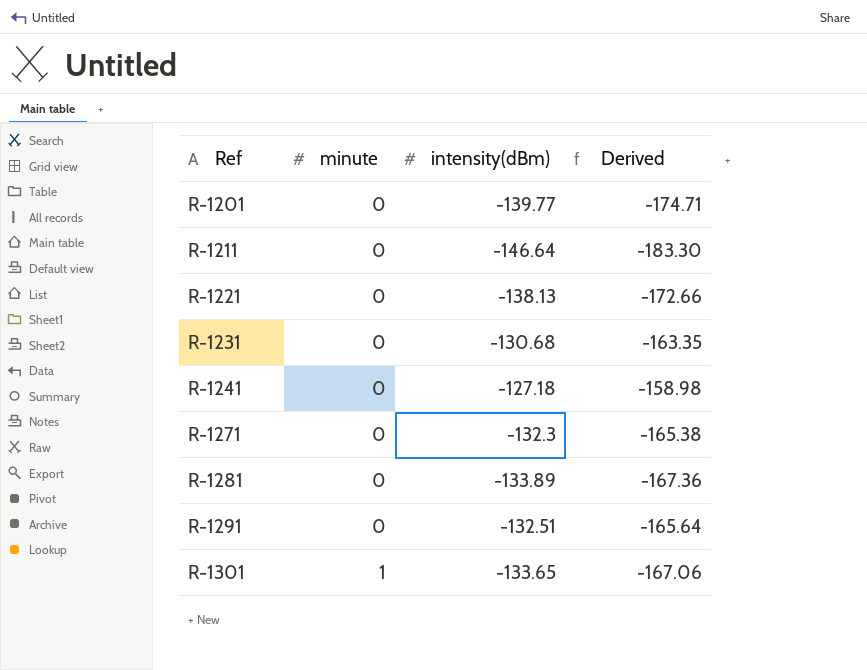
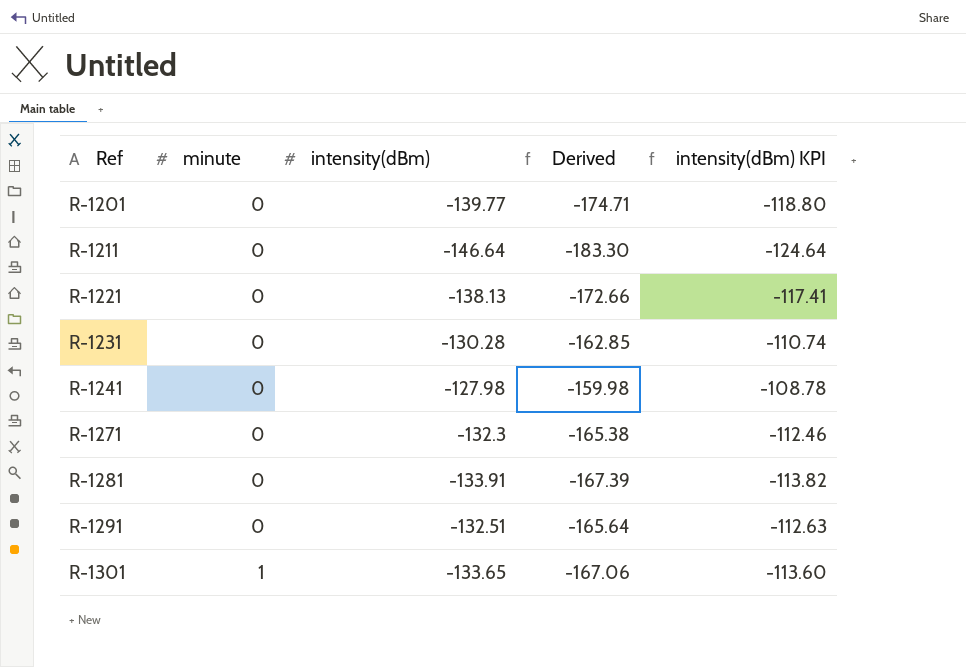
column intensity(dBm) KPI | formula: none -> [intensity(dBm)] * 0.85
R-1231 | intensity(dBm): -130.68 -> -130.28
R-1231 | Derived: -163.35 -> -162.85
R-1241 | intensity(dBm): -127.18 -> -127.98
R-1241 | Derived: -158.98 -> -159.98
R-1281 | intensity(dBm): -133.89 -> -133.91
R-1281 | Derived: -167.36 -> -167.39

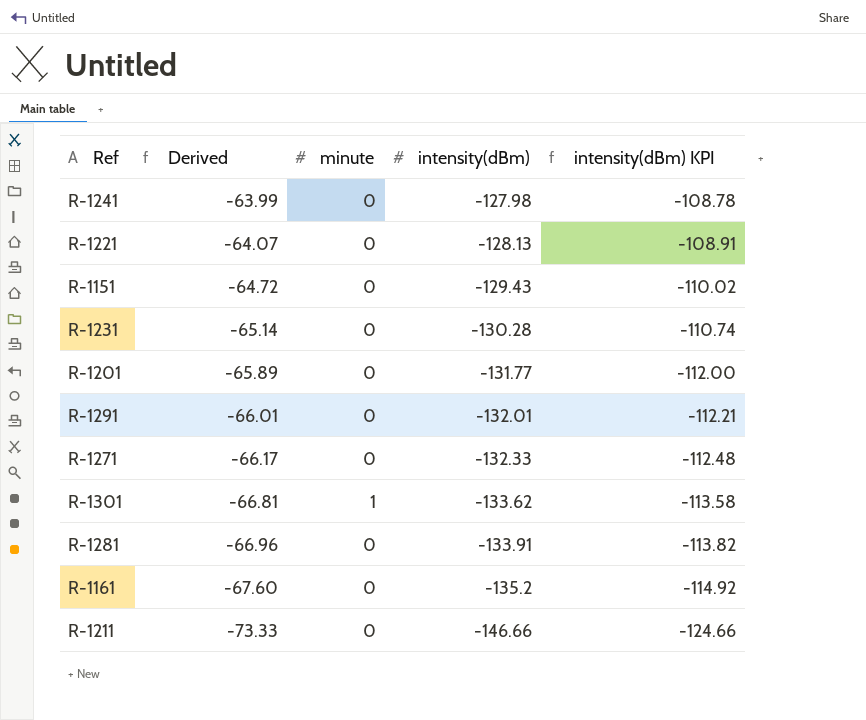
row order: Ref ascending -> Derived descending
column Derived | formula: [intensity(dBm)] * 1.25 -> [intensity(dBm)] * 0.5
column Derived | position: 4 -> 2
R-1221 | intensity(dBm): -138.13 -> -128.13
R-1221 | intensity(dBm) KPI: -117.41 -> -108.91
row R-1151: none -> -64.72 | 0 | -129.43 | -110.02
R-1201 | intensity(dBm): -139.77 -> -131.77
R-1201 | intensity(dBm) KPI: -118.80 -> -112.00
R-1291 | intensity(dBm): -132.51 -> -132.01
R-1291 | intensity(dBm) KPI: -112.63 -> -112.21
R-1271 | intensity(dBm): -132.3 -> -132.33
R-1271 | intensity(dBm) KPI: -112.46 -> -112.48
R-1301 | intensity(dBm): -133.65 -> -133.62
R-1301 | intensity(dBm) KPI: -113.60 -> -113.58
row R-1161: none -> -67.60 | 0 | -135.2 | -114.92
R-1211 | intensity(dBm): -146.64 -> -146.66
R-1211 | intensity(dBm) KPI: -124.64 -> -124.66

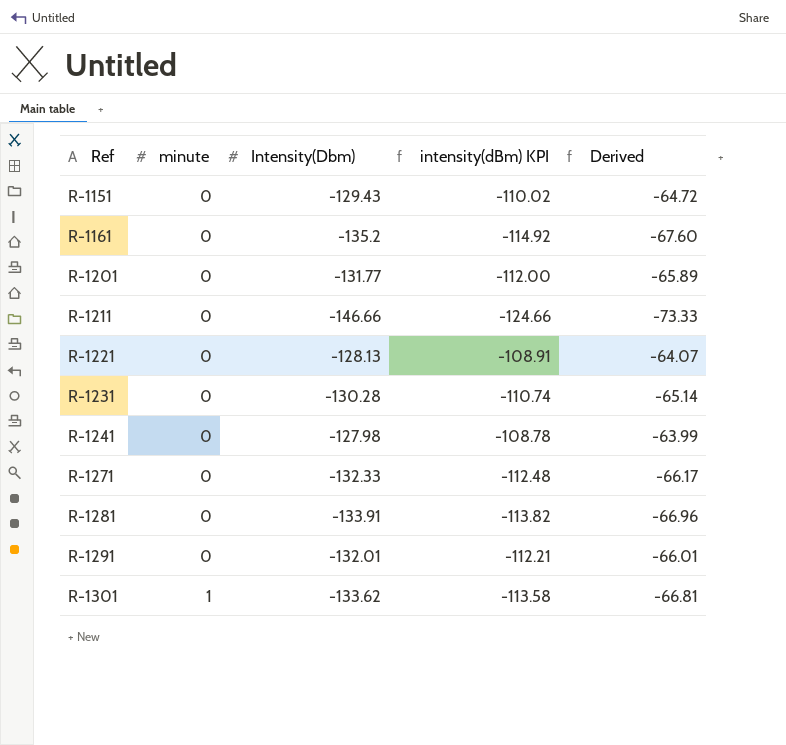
row order: Derived descending -> Ref ascending
column name: intensity(dBm) -> Intensity(Dbm)
column Derived | position: 2 -> 5

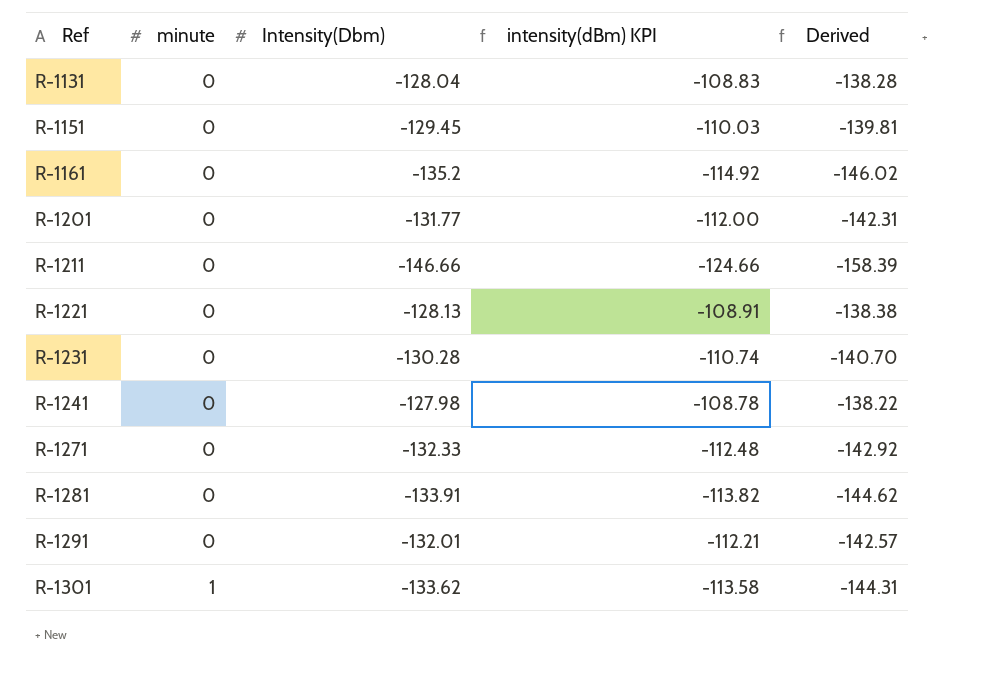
column Derived | formula: [Intensity(Dbm)] * 0.5 -> [Intensity(Dbm)] * 1.08
row R-1131: none -> 0 | -128.04 | -108.83 | -138.28
R-1151 | Intensity(Dbm): -129.43 -> -129.45
R-1151 | intensity(dBm) KPI: -110.02 -> -110.03

